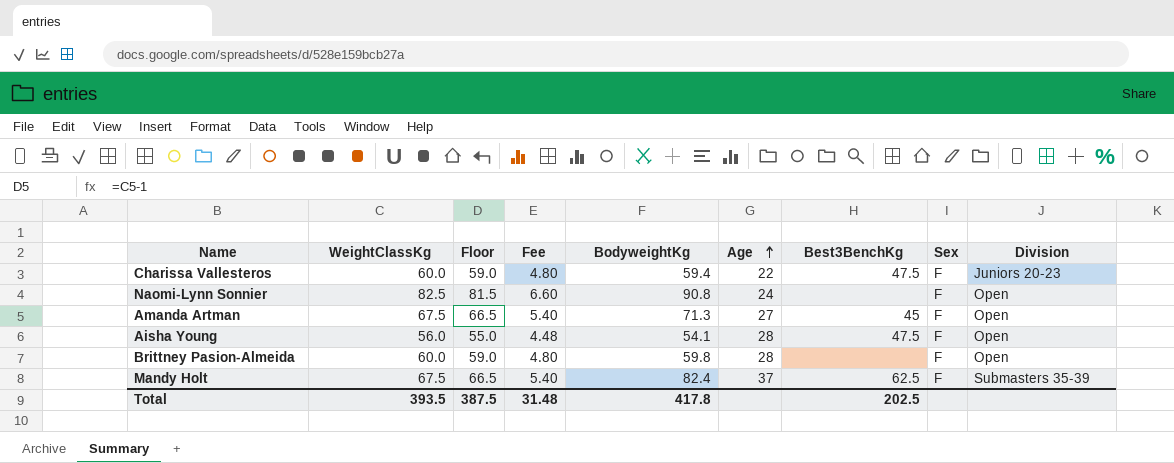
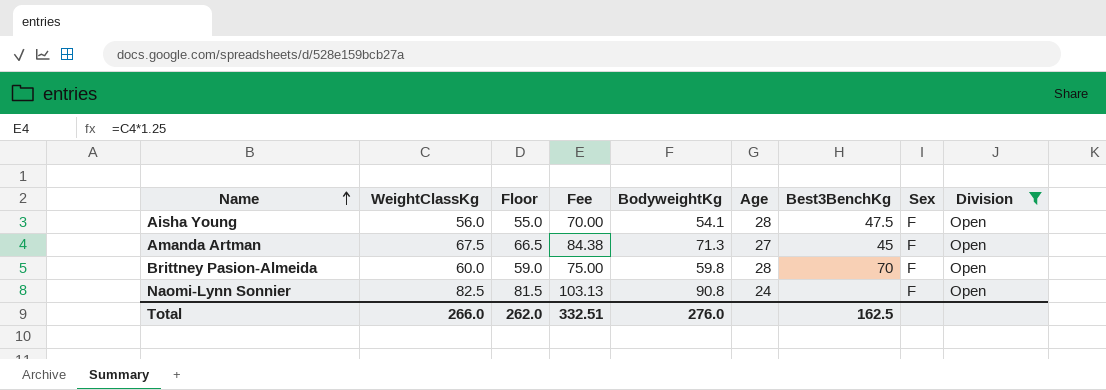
filter: none -> Division = Open
row order: Age ascending -> Name ascending
column Fee | formula: [WeightClassKg] * 0.08 -> [WeightClassKg] * 1.25
Brittney Pasion-Almeida | Best3BenchKg: none -> 70
Total | WeightClassKg: 393.5 -> 266.0
Total | Floor: 387.5 -> 262.0
Total | Fee: 31.48 -> 332.51
Total | BodyweightKg: 417.8 -> 276.0
Total | Best3BenchKg: 202.5 -> 162.5

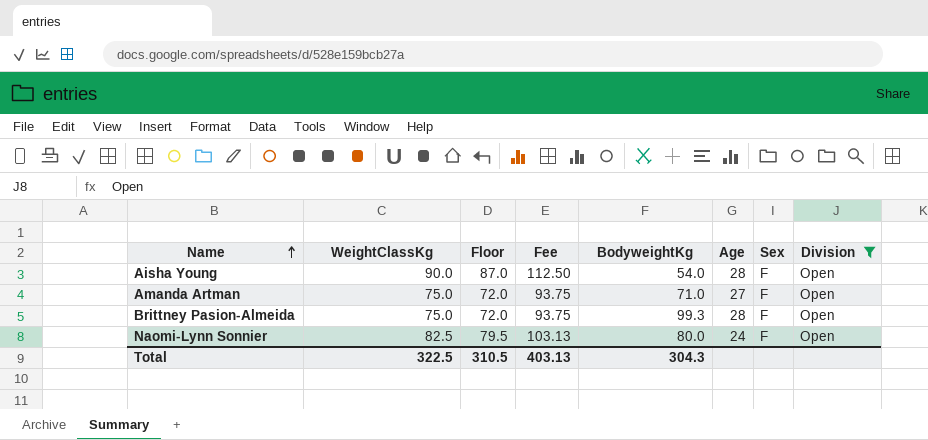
column Best3BenchKg | position: 7 -> none
column Floor | formula: [WeightClassKg] - 1 -> [WeightClassKg] - 3
Aisha Young | WeightClassKg: 56.0 -> 90.0
Aisha Young | Fee: 70.00 -> 112.50
Aisha Young | BodyweightKg: 54.1 -> 54.0
Amanda Artman | WeightClassKg: 67.5 -> 75.0
Amanda Artman | Fee: 84.38 -> 93.75
Amanda Artman | BodyweightKg: 71.3 -> 71.0
Brittney Pasion-Almeida | WeightClassKg: 60.0 -> 75.0
Brittney Pasion-Almeida | Fee: 75.00 -> 93.75
Brittney Pasion-Almeida | BodyweightKg: 59.8 -> 99.3
Naomi-Lynn Sonnier | BodyweightKg: 90.8 -> 80.0
Total | WeightClassKg: 266.0 -> 322.5
Total | Floor: 262.0 -> 310.5
Total | Fee: 332.51 -> 403.13
Total | BodyweightKg: 276.0 -> 304.3

